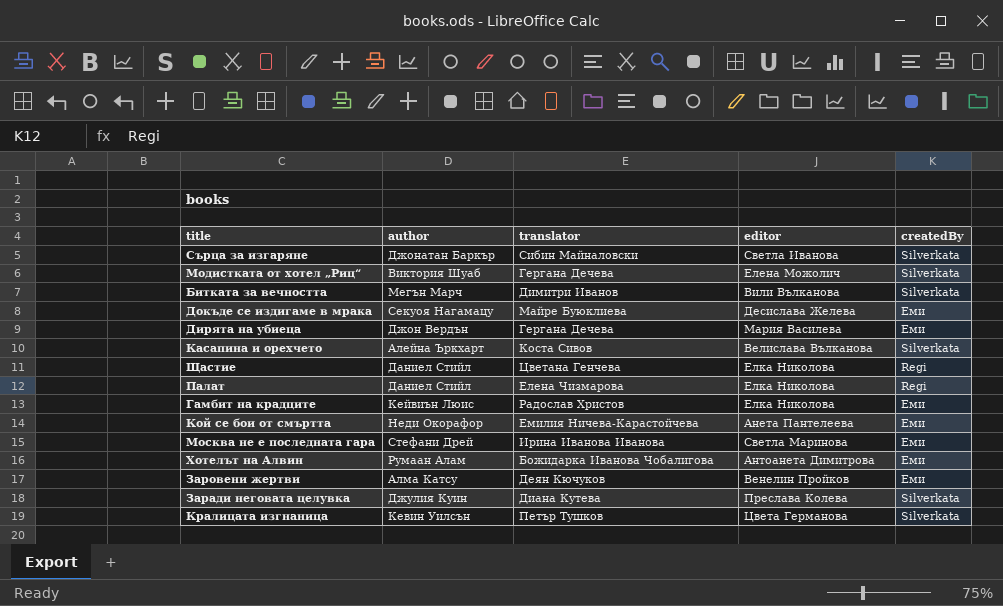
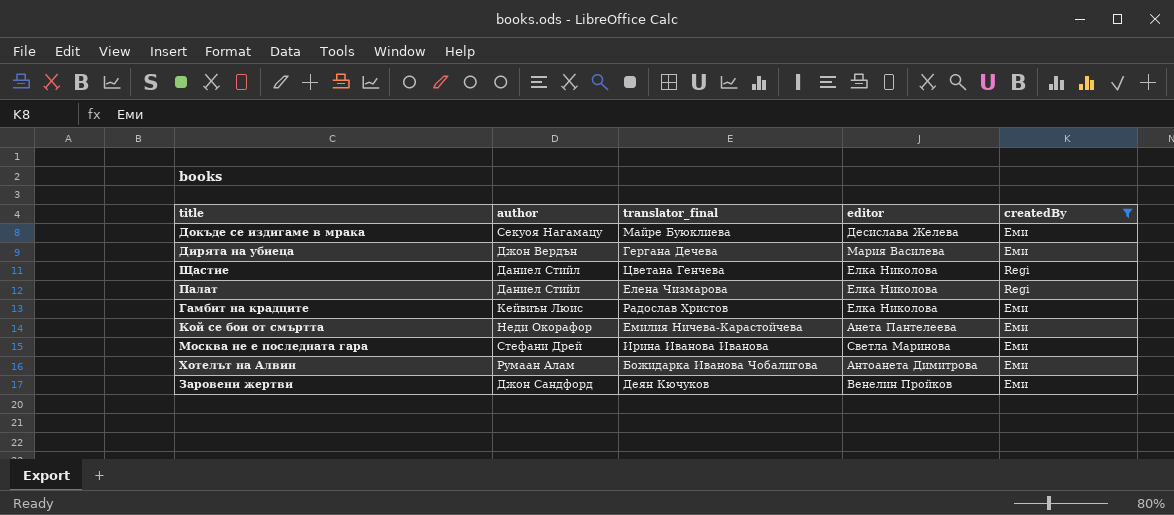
filter: none -> createdBy != Silverkata
column name: translator -> translator_final
Заровени жертви | author: Алма Катсу -> Джон Сандфорд

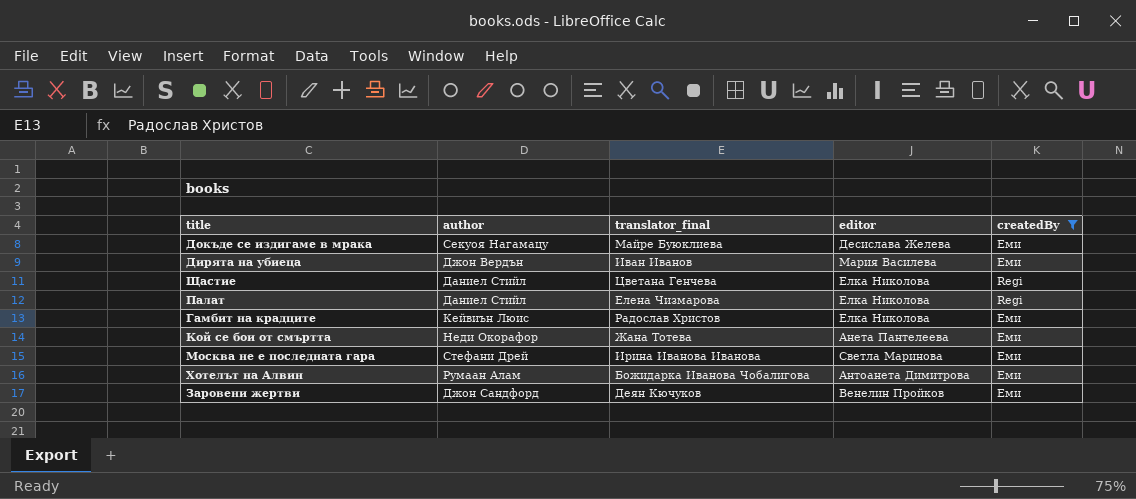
Дирята на убиеца | translator_final: Гергана Дечева -> Иван Иванов
Кой се бои от смъртта | translator_final: Емилия Ничева-Карастойчева -> Жана Тотева

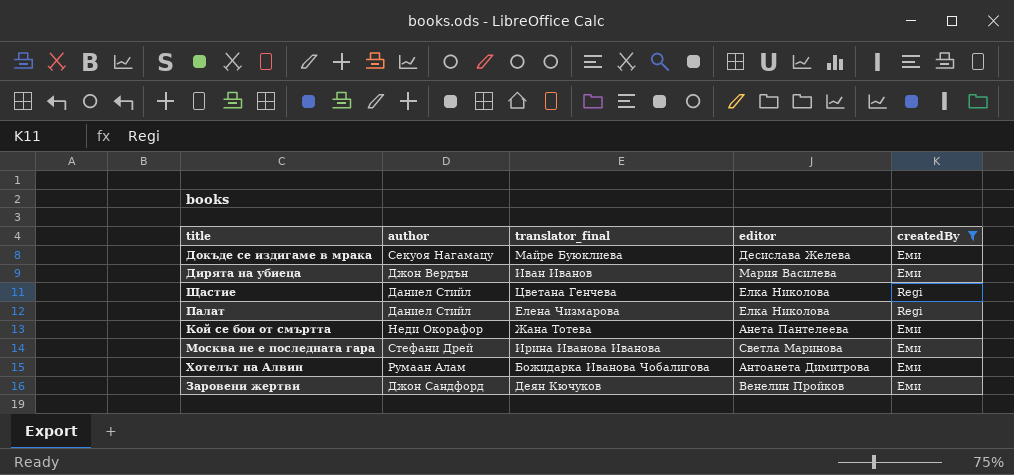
row Гамбит на крадците: Кейвиън Люис | Радослав Христов | Елка Николова | Еми -> none

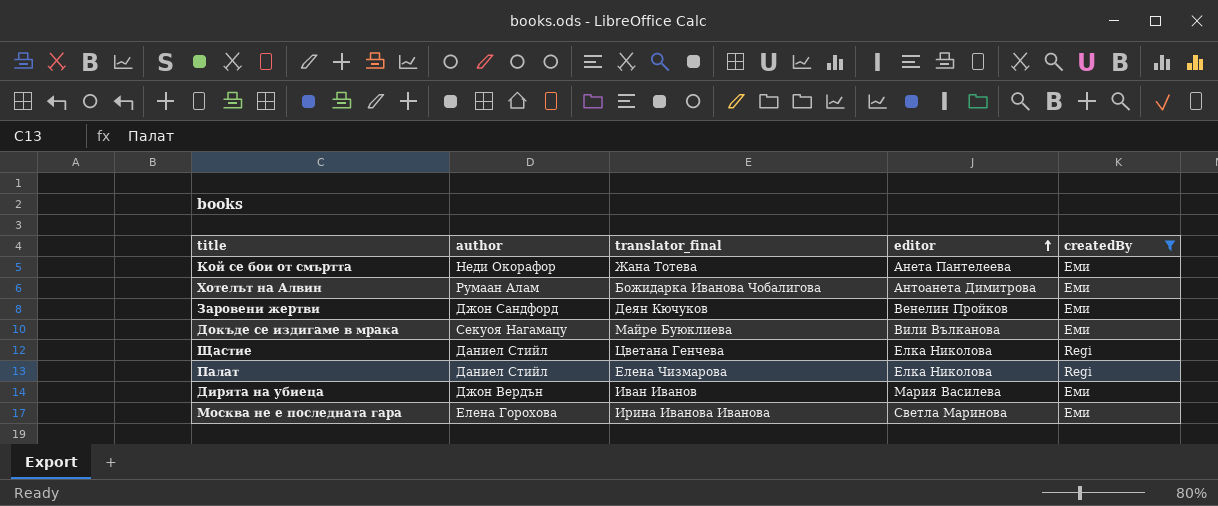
row order: none -> editor ascending
Докъде се издигаме в мрака | editor: Десислава Желева -> Вили Вълканова
Москва не е последната гара | author: Стефани Дрей -> Елена Горохова

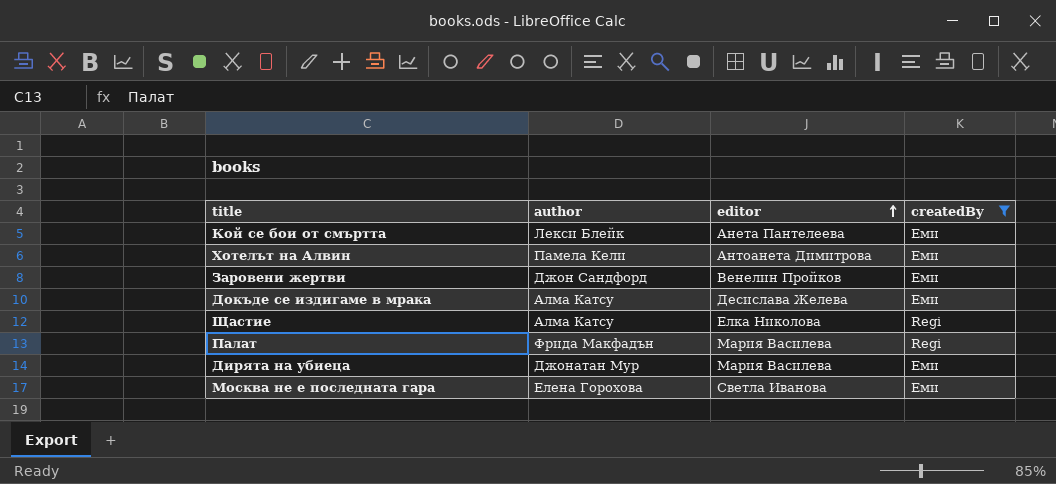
column translator_final | position: 3 -> none
Кой се бои от смъртта | author: Неди Окорафор -> Лекси Блейк
Хотелът на Алвин | author: Румаан Алам -> Памела Кели
Докъде се издигаме в мрака | author: Секуоя Нагамацу -> Алма Катсу
Докъде се издигаме в мрака | editor: Вили Вълканова -> Десислава Желева
Щастие | author: Даниел Стийл -> Алма Катсу
Палат | author: Даниел Стийл -> Фрида Макфадън
Палат | editor: Елка Николова -> Мария Василева
Дирята на убиеца | author: Джон Вердън -> Джонатан Мур
Москва не е последната гара | editor: Светла Маринова -> Светла Иванова

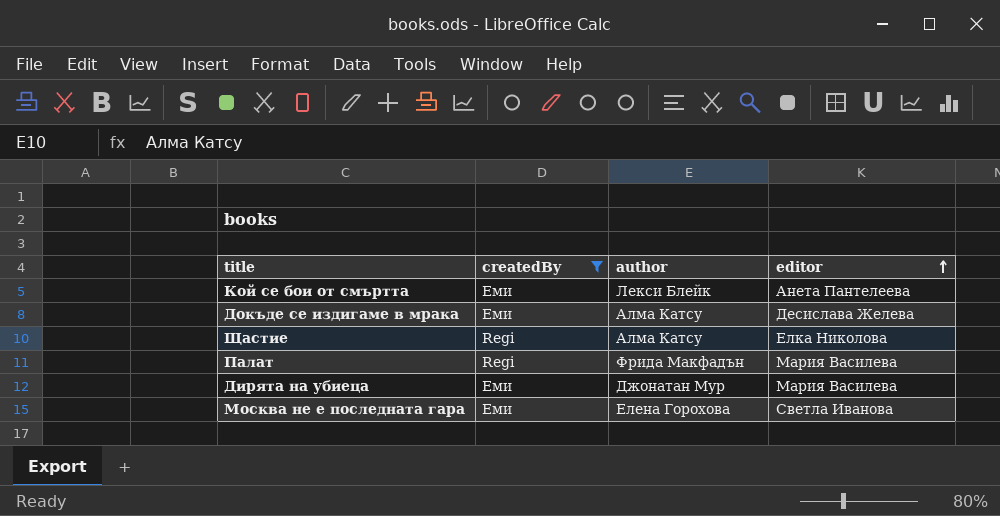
column createdBy | position: 4 -> 2
row Хотелът на Алвин: Памела Кели | Антоанета Димитрова | Еми -> none
row Заровени жертви: Джон Сандфорд | Венелин Пройков | Еми -> none

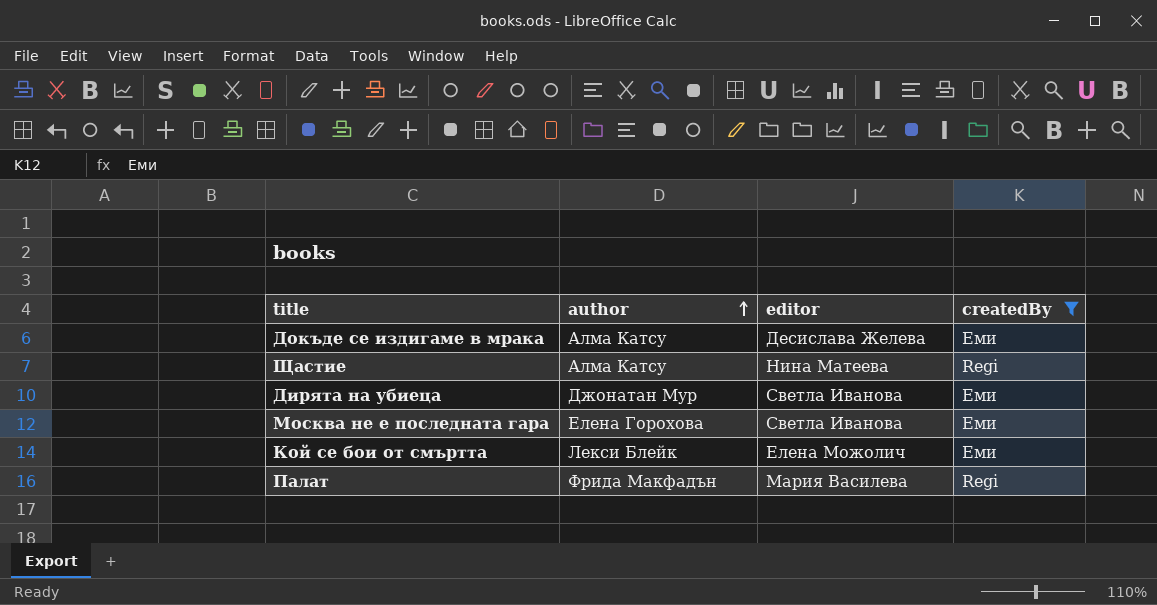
row order: editor ascending -> author ascending
column createdBy | position: 2 -> 4
Щастие | editor: Елка Николова -> Нина Матеева
Дирята на убиеца | editor: Мария Василева -> Светла Иванова
Кой се бои от смъртта | editor: Анета Пантелеева -> Елена Можолич

